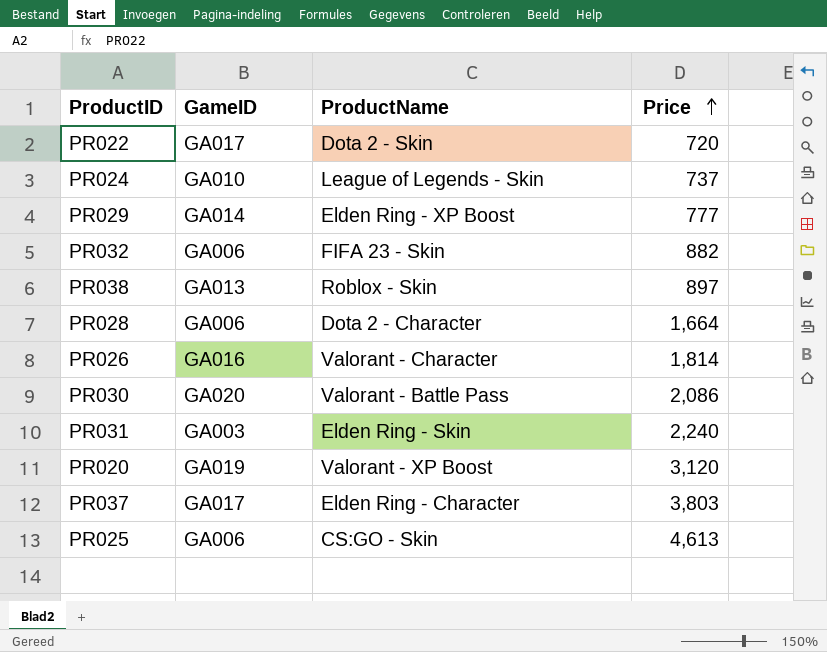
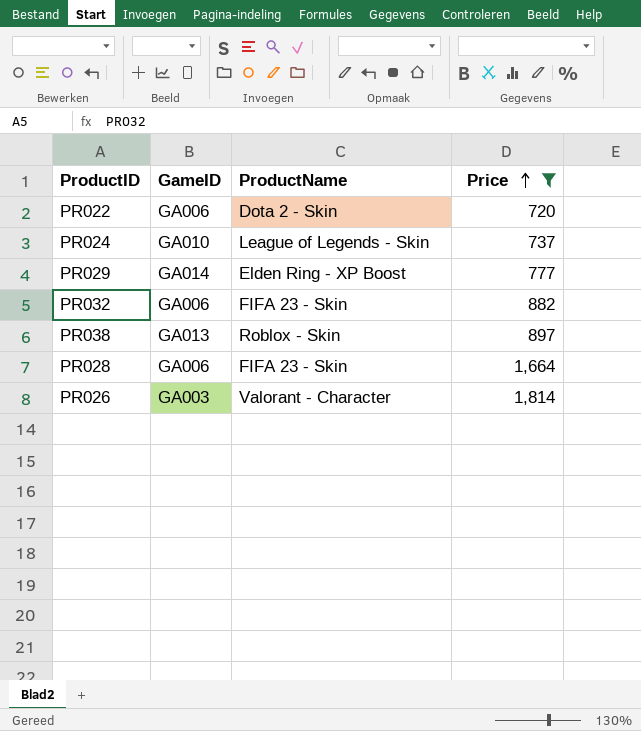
filter: none -> Price <= 1,814
PR022 | GameID: GA017 -> GA006
PR028 | ProductName: Dota 2 - Character -> FIFA 23 - Skin
PR026 | GameID: GA016 -> GA003

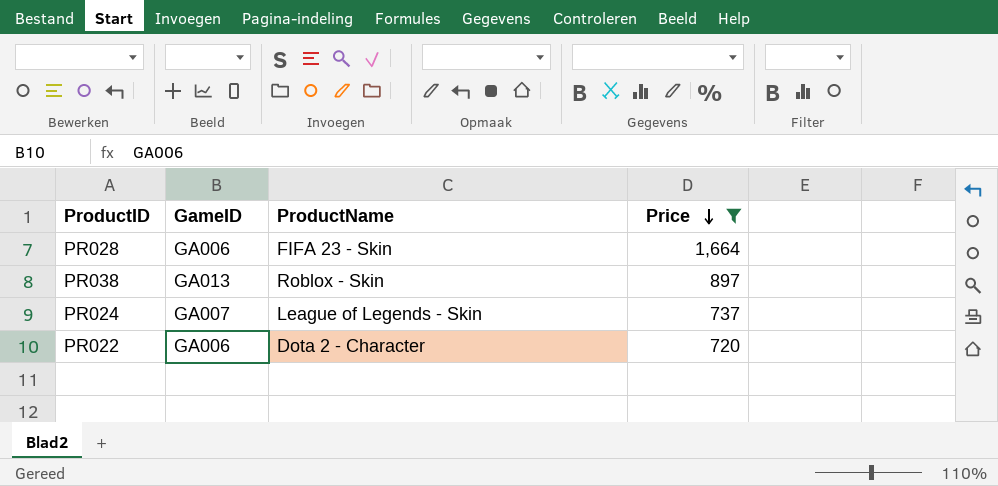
row order: Price ascending -> Price descending
row PR029: GA014 | Elden Ring - XP Boost | 777 -> none
row PR032: GA006 | FIFA 23 - Skin | 882 -> none
row PR026: GA003 | Valorant - Character | 1,814 -> none
PR024 | GameID: GA010 -> GA007
PR022 | ProductName: Dota 2 - Skin -> Dota 2 - Character

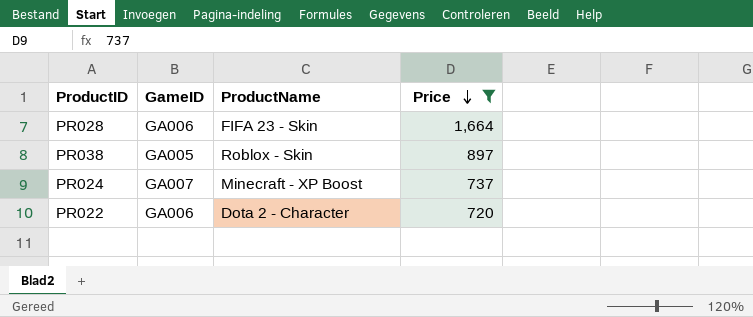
PR038 | GameID: GA013 -> GA005
PR024 | ProductName: League of Legends - Skin -> Minecraft - XP Boost

